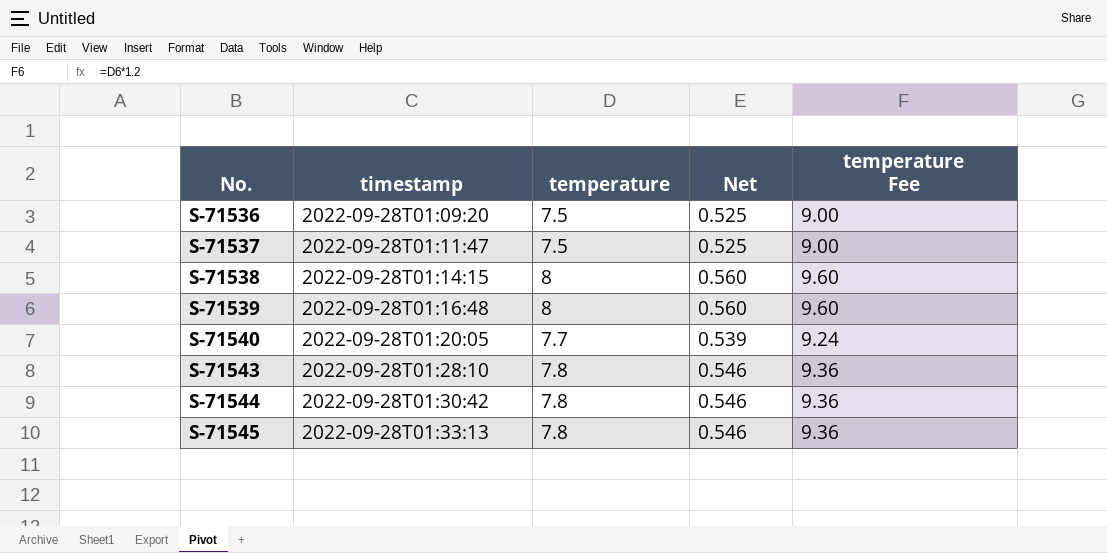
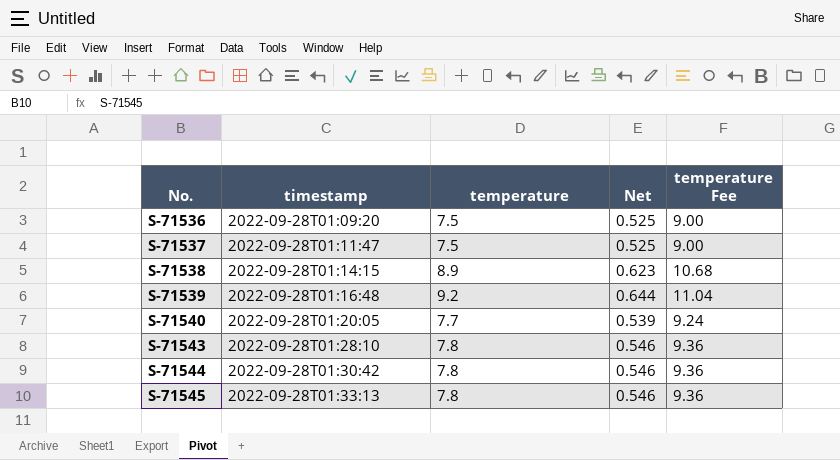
S-71538 | temperature: 8 -> 8.9
S-71538 | Net: 0.560 -> 0.623
S-71538 | temperature Fee: 9.60 -> 10.68
S-71539 | temperature: 8 -> 9.2
S-71539 | Net: 0.560 -> 0.644
S-71539 | temperature Fee: 9.60 -> 11.04

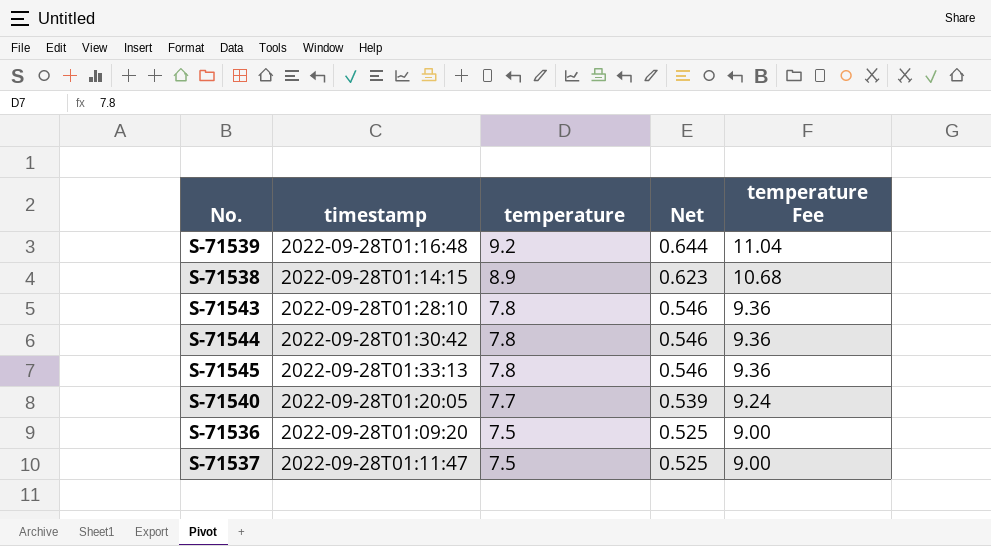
row order: No. ascending -> temperature descending

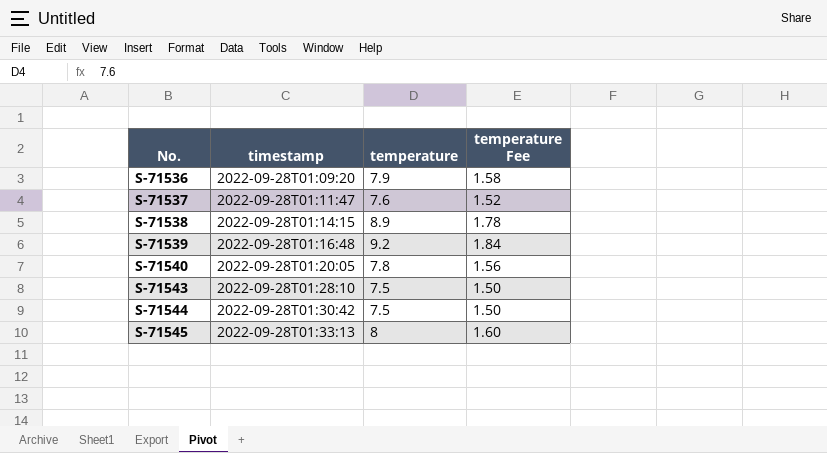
row order: temperature descending -> No. ascending
column Net | formula: [temperature] * 0.07 -> none
column temperature Fee | formula: [temperature] * 1.2 -> [temperature] * 0.2
S-71536 | temperature: 7.5 -> 7.9
S-71537 | temperature: 7.5 -> 7.6
S-71540 | temperature: 7.7 -> 7.8
S-71543 | temperature: 7.8 -> 7.5
S-71544 | temperature: 7.8 -> 7.5
S-71545 | temperature: 7.8 -> 8

